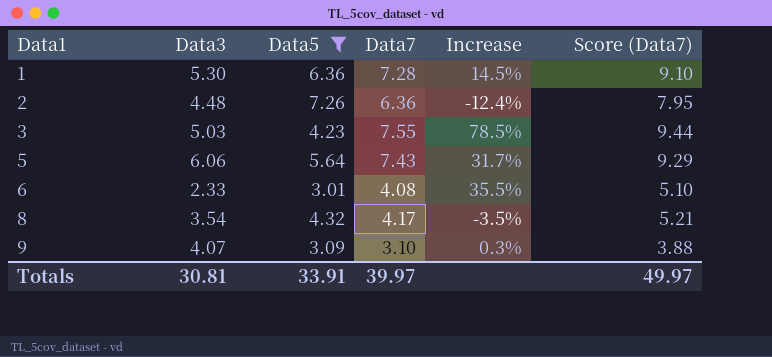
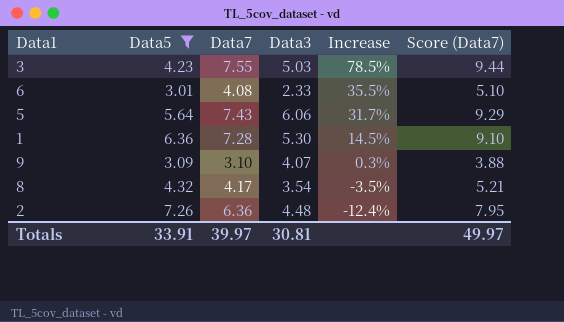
row order: Data1 ascending -> Increase descending
column Data3 | position: 2 -> 4

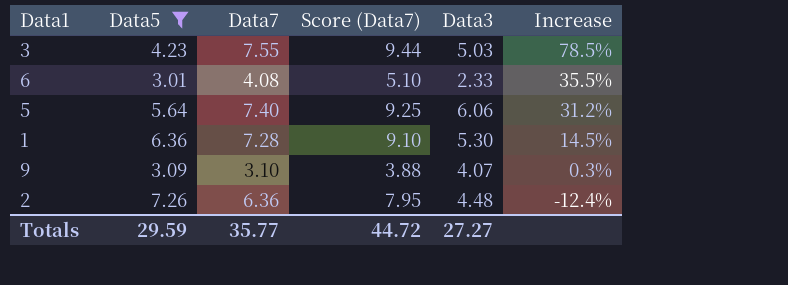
column Score (Data7) | position: 6 -> 4
row 8: 4.32 | 4.17 | 3.54 | -3.5% | 5.21 -> none
5 | Data7: 7.43 -> 7.40
5 | Score (Data7): 9.29 -> 9.25
5 | Increase: 31.7% -> 31.2%
Totals | Data5: 33.91 -> 29.59
Totals | Data7: 39.97 -> 35.77
Totals | Score (Data7): 49.97 -> 44.72
Totals | Data3: 30.81 -> 27.27

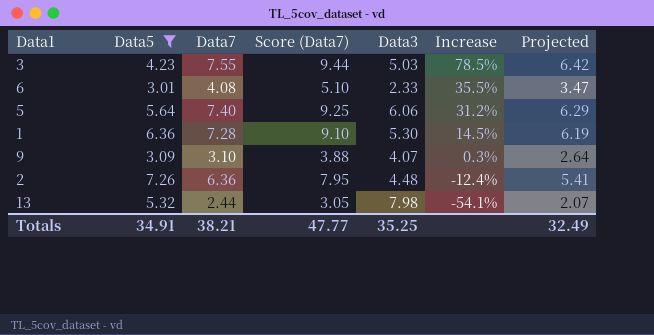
column Projected | formula: none -> [Data7] * 0.85
row 13: none -> 5.32 | 2.44 | 3.05 | 7.98 | -54.1% | 2.07
Totals | Data5: 29.59 -> 34.91
Totals | Data7: 35.77 -> 38.21
Totals | Score (Data7): 44.72 -> 47.77
Totals | Data3: 27.27 -> 35.25

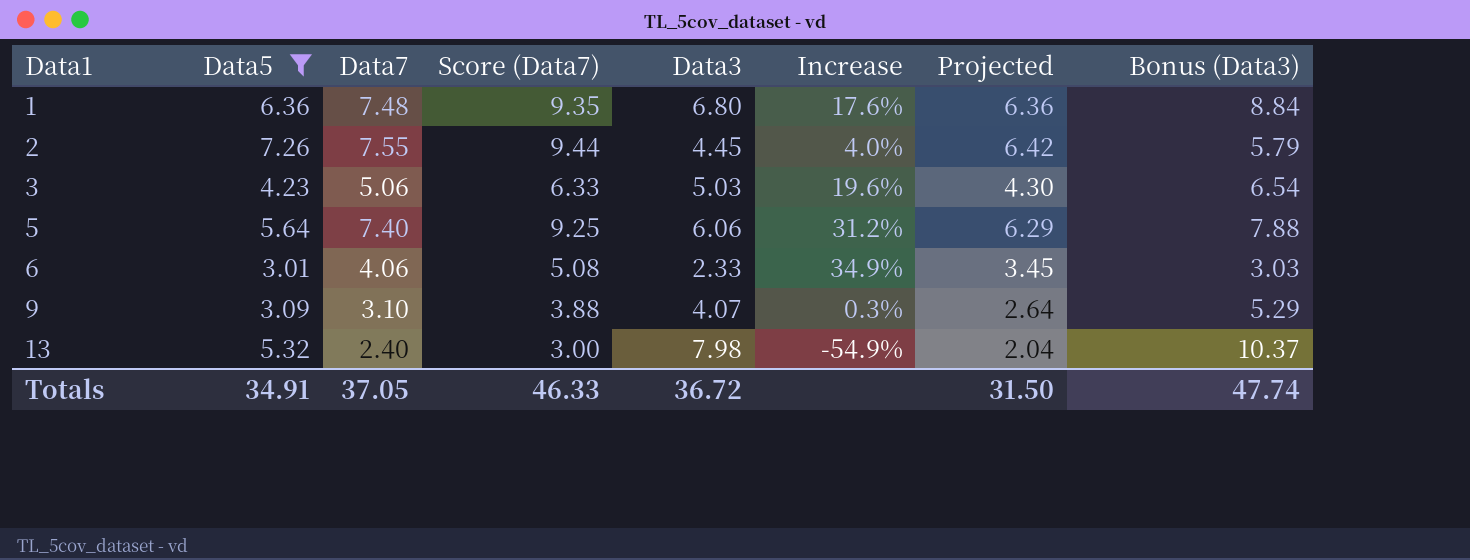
row order: Increase descending -> Data1 ascending
column Bonus (Data3) | formula: none -> [Data3] * 1.3
1 | Data7: 7.28 -> 7.48
1 | Score (Data7): 9.10 -> 9.35
1 | Data3: 5.30 -> 6.80
1 | Increase: 14.5% -> 17.6%
1 | Projected: 6.19 -> 6.36
2 | Data7: 6.36 -> 7.55
2 | Score (Data7): 7.95 -> 9.44
2 | Data3: 4.48 -> 4.45
2 | Increase: -12.4% -> 4.0%
2 | Projected: 5.41 -> 6.42
3 | Data7: 7.55 -> 5.06
3 | Score (Data7): 9.44 -> 6.33
3 | Increase: 78.5% -> 19.6%
3 | Projected: 6.42 -> 4.30
6 | Data7: 4.08 -> 4.06
6 | Score (Data7): 5.10 -> 5.08
6 | Increase: 35.5% -> 34.9%
6 | Projected: 3.47 -> 3.45
13 | Data7: 2.44 -> 2.40
13 | Score (Data7): 3.05 -> 3.00
13 | Increase: -54.1% -> -54.9%
13 | Projected: 2.07 -> 2.04
Totals | Data7: 38.21 -> 37.05
Totals | Score (Data7): 47.77 -> 46.33
Totals | Data3: 35.25 -> 36.72
Totals | Projected: 32.49 -> 31.50

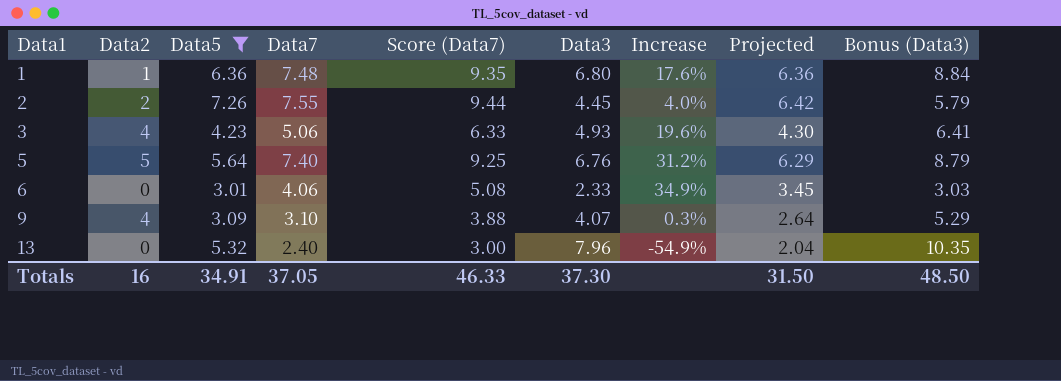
column Data2 | position: none -> 2
3 | Data3: 5.03 -> 4.93
3 | Bonus (Data3): 6.54 -> 6.41
5 | Data3: 6.06 -> 6.76
5 | Bonus (Data3): 7.88 -> 8.79
13 | Data3: 7.98 -> 7.96
13 | Bonus (Data3): 10.37 -> 10.35
Totals | Data3: 36.72 -> 37.30
Totals | Bonus (Data3): 47.74 -> 48.50

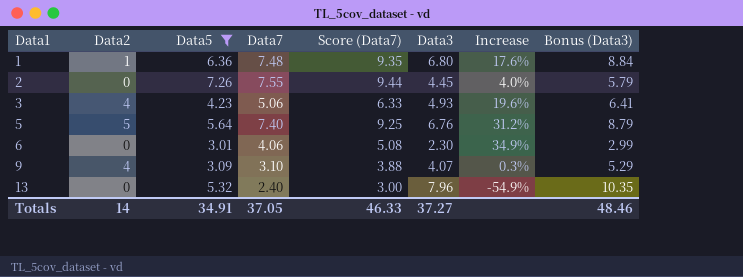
column Projected | formula: [Data7] * 0.85 -> none
2 | Data2: 2 -> 0
6 | Data3: 2.33 -> 2.30
6 | Bonus (Data3): 3.03 -> 2.99
Totals | Data2: 16 -> 14
Totals | Data3: 37.30 -> 37.27
Totals | Bonus (Data3): 48.50 -> 48.46

